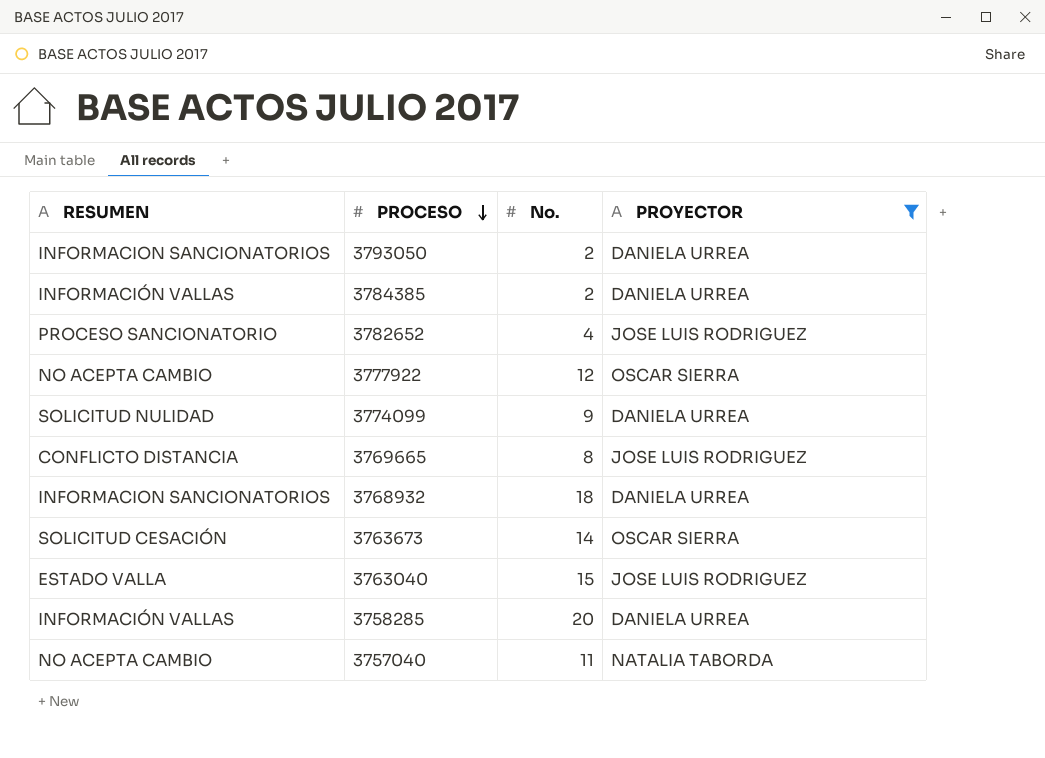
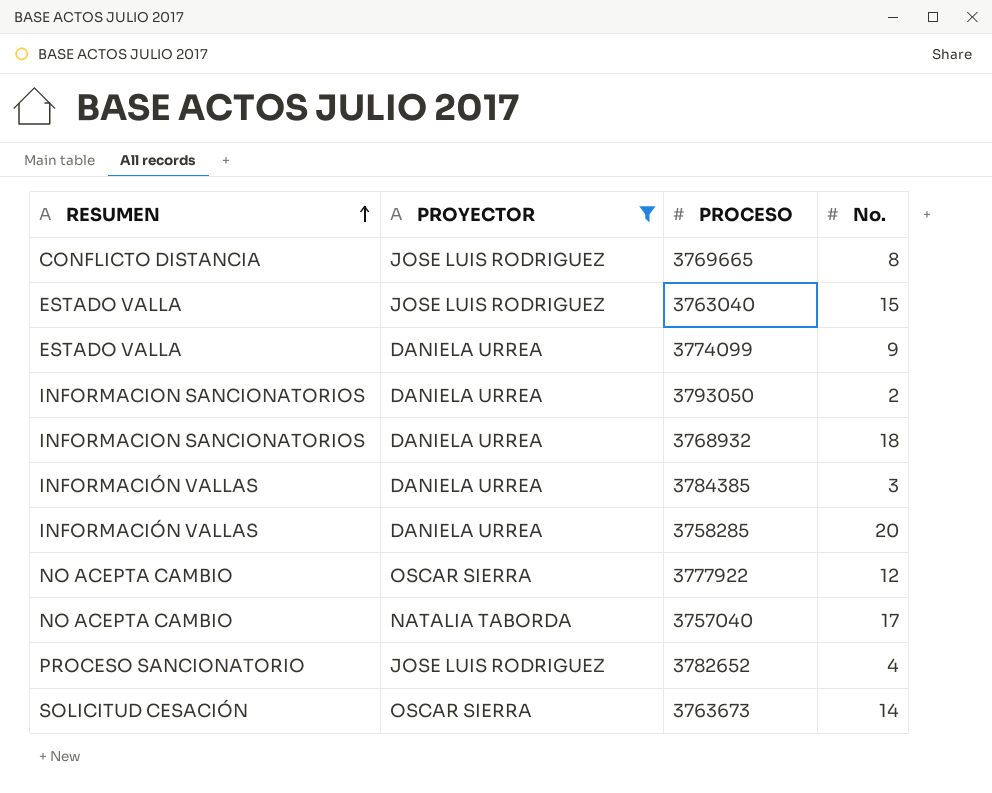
row order: PROCESO descending -> RESUMEN ascending
column PROYECTOR | position: 4 -> 2
3774099 | RESUMEN: SOLICITUD NULIDAD -> ESTADO VALLA
3784385 | No.: 2 -> 3
3757040 | No.: 11 -> 17

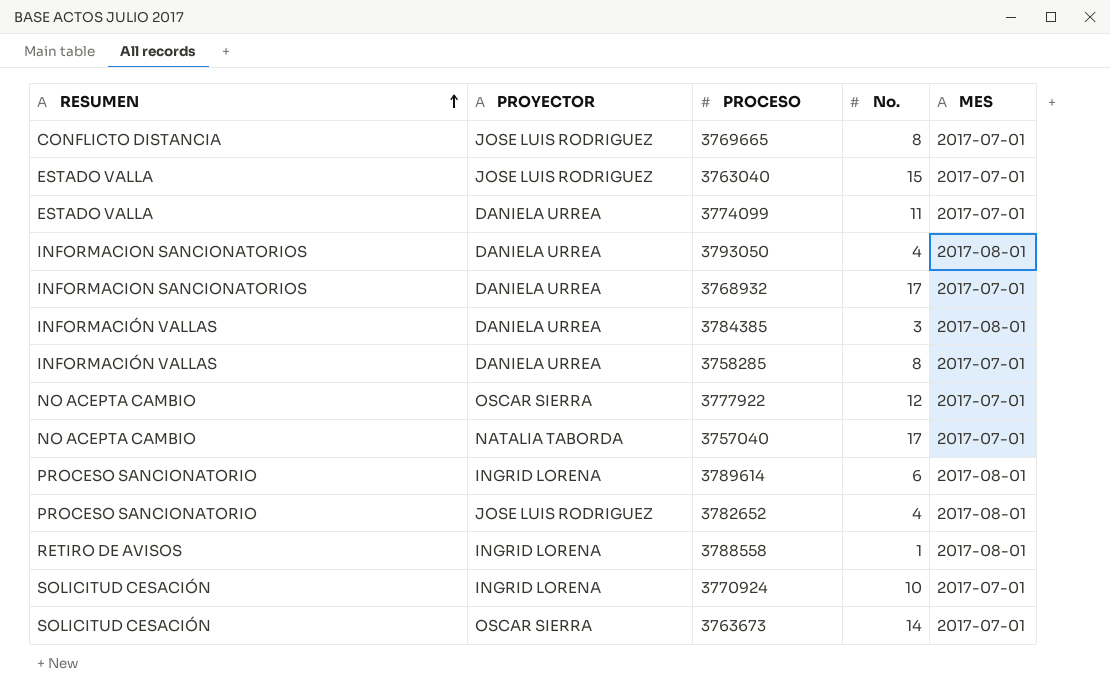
filter: PROYECTOR != INGRID LORENA -> none
column MES | position: none -> 5
3774099 | No.: 9 -> 11
3793050 | No.: 2 -> 4
3768932 | No.: 18 -> 17
3758285 | No.: 20 -> 8

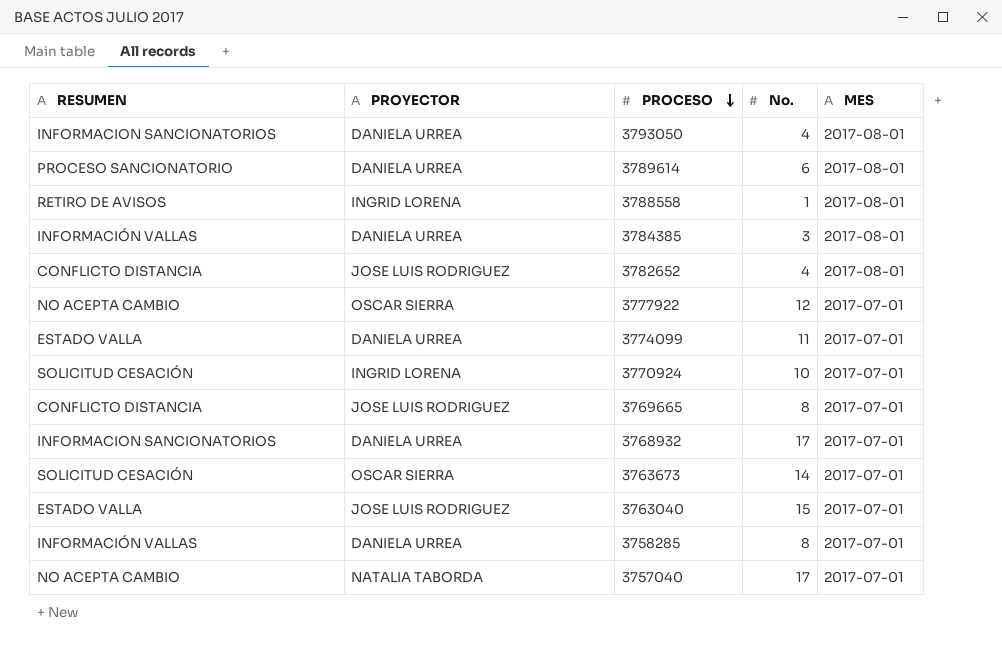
row order: RESUMEN ascending -> PROCESO descending
3789614 | PROYECTOR: INGRID LORENA -> DANIELA URREA
3782652 | RESUMEN: PROCESO SANCIONATORIO -> CONFLICTO DISTANCIA

